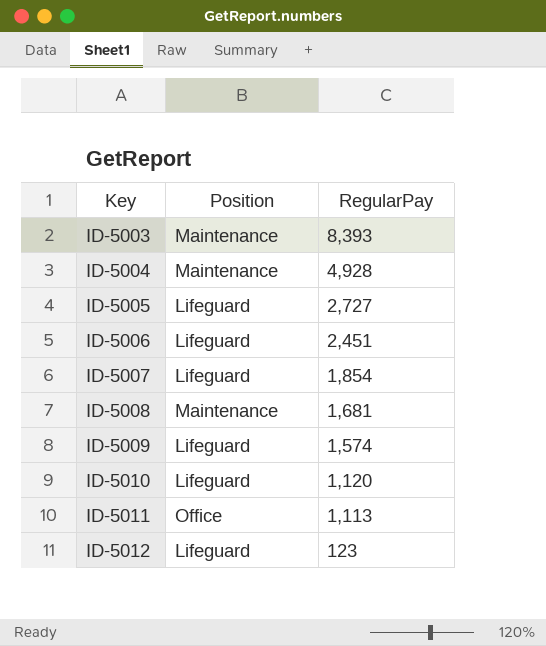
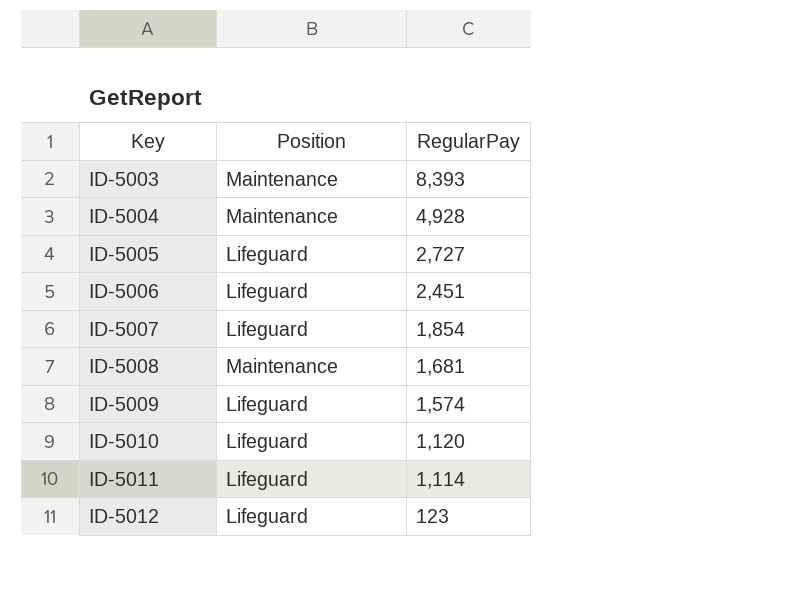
ID-5011 | Position: Office -> Lifeguard
ID-5011 | RegularPay: 1,113 -> 1,114

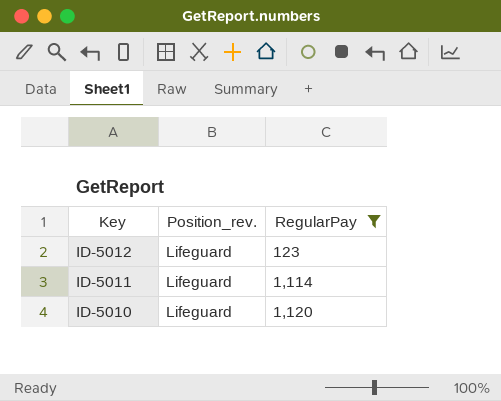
filter: none -> RegularPay <= 1,120
row order: Key ascending -> Key descending
column name: Position -> Position_rev.

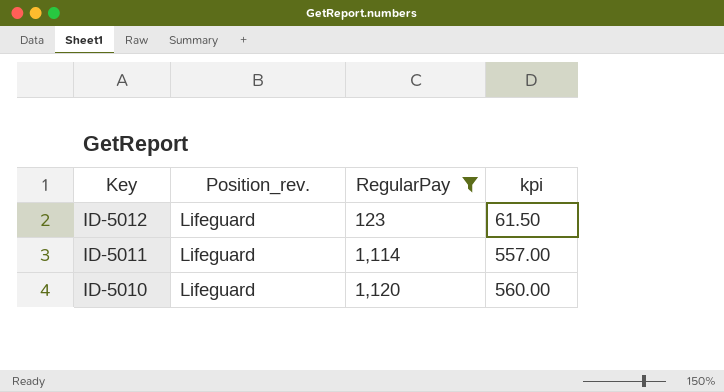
column kpi | formula: none -> [RegularPay] * 0.5

